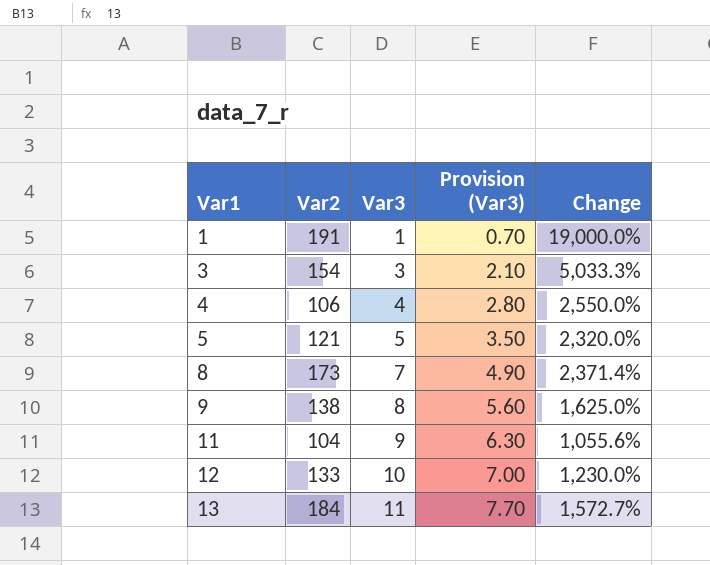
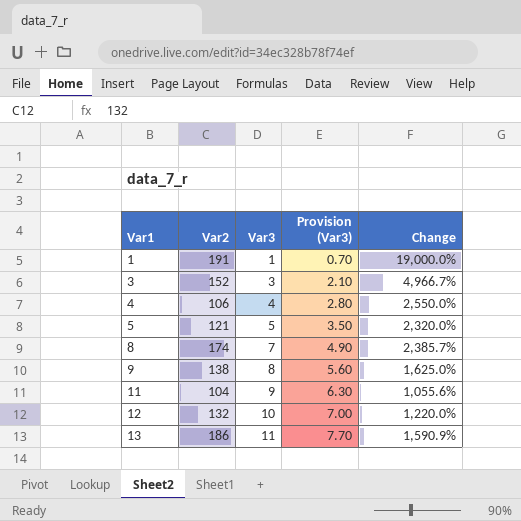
3 | Var2: 154 -> 152
3 | Change: 5,033.3% -> 4,966.7%
8 | Var2: 173 -> 174
8 | Change: 2,371.4% -> 2,385.7%
12 | Var2: 133 -> 132
12 | Change: 1,230.0% -> 1,220.0%
13 | Var2: 184 -> 186
13 | Change: 1,572.7% -> 1,590.9%

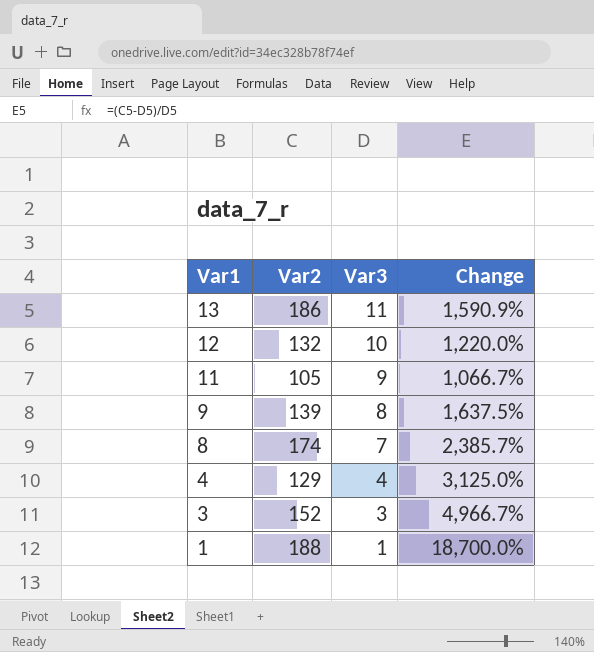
row order: Var1 ascending -> Var1 descending
column Provision (Var3) | formula: [Var3] * 0.7 -> none
row 5: 121 | 5 | 3.50 | 2,320.0% -> none
11 | Var2: 104 -> 105
11 | Change: 1,055.6% -> 1,066.7%
9 | Var2: 138 -> 139
9 | Change: 1,625.0% -> 1,637.5%
4 | Var2: 106 -> 129
4 | Change: 2,550.0% -> 3,125.0%
1 | Var2: 191 -> 188
1 | Change: 19,000.0% -> 18,700.0%

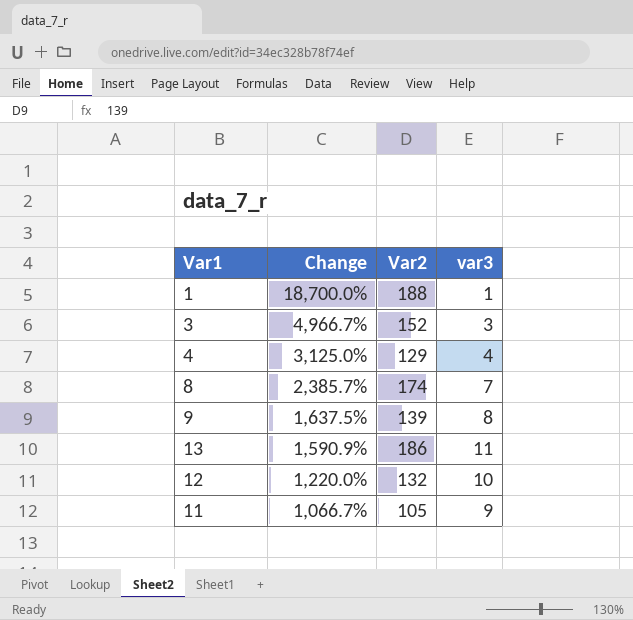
row order: Var1 descending -> Change descending
column Change | position: 4 -> 2
column name: Var3 -> var3

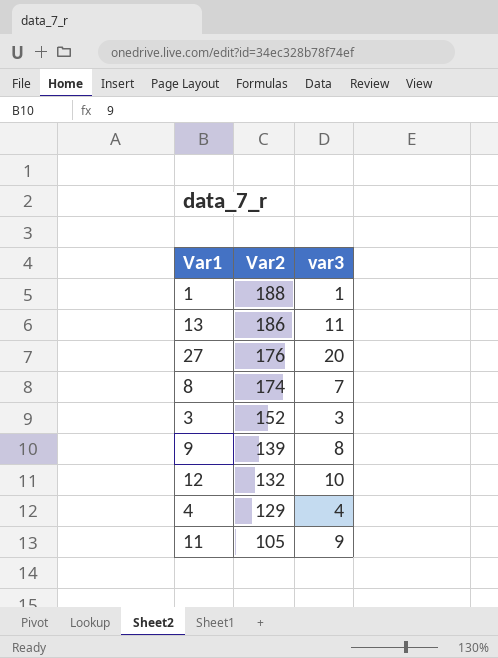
row order: Change descending -> Var2 descending
column Change | formula: ([Var2] - [var3]) / [var3] -> none
row 27: none -> 176 | 20

